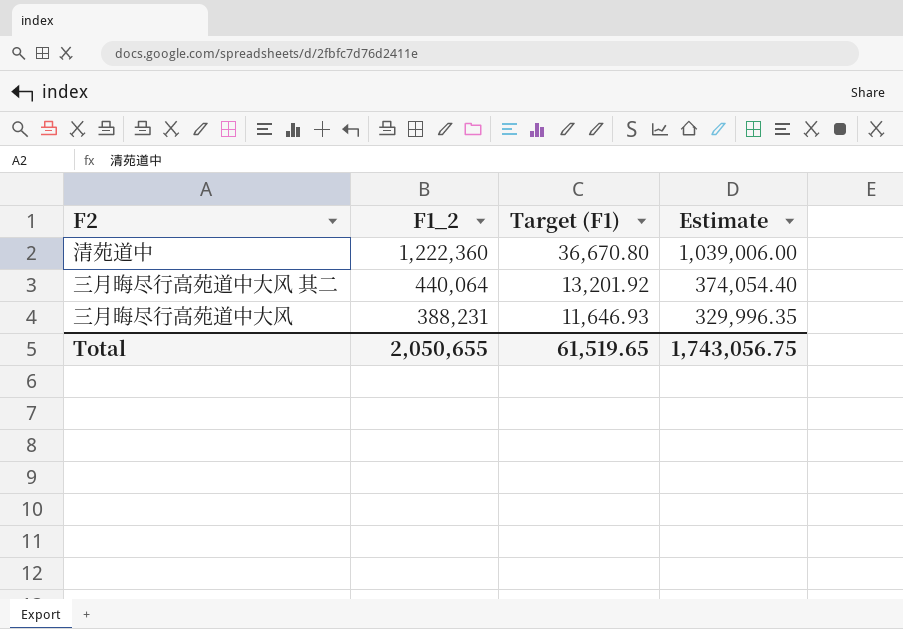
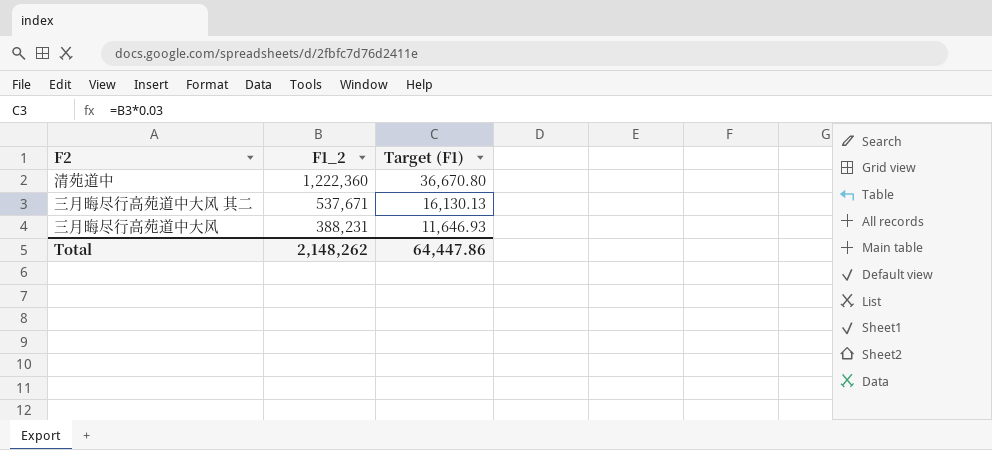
column Estimate | formula: [F1_2] * 0.85 -> none
三月晦尽行高苑道中大风 其二 | F1_2: 440,064 -> 537,671
三月晦尽行高苑道中大风 其二 | Target (F1): 13,201.92 -> 16,130.13
Total | F1_2: 2,050,655 -> 2,148,262
Total | Target (F1): 61,519.65 -> 64,447.86

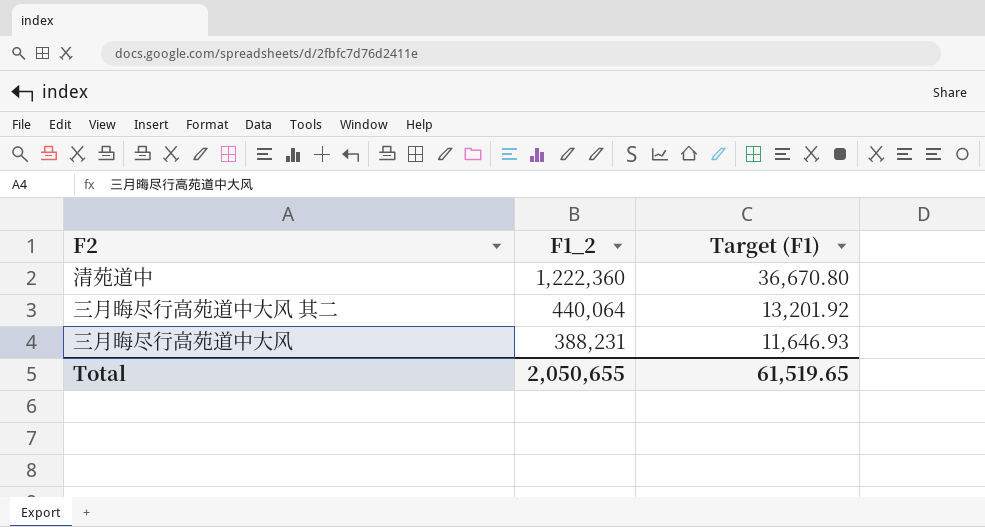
三月晦尽行高苑道中大风 其二 | F1_2: 537,671 -> 440,064
三月晦尽行高苑道中大风 其二 | Target (F1): 16,130.13 -> 13,201.92
Total | F1_2: 2,148,262 -> 2,050,655
Total | Target (F1): 64,447.86 -> 61,519.65

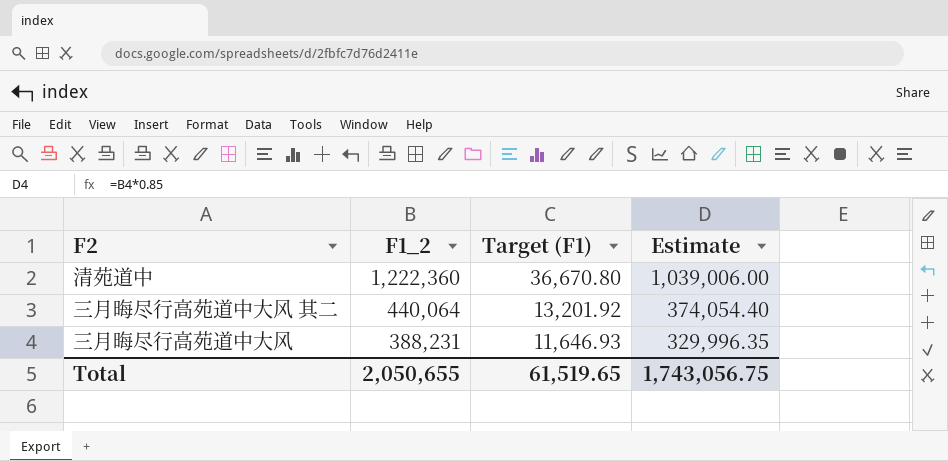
column Estimate | formula: none -> [F1_2] * 0.85

